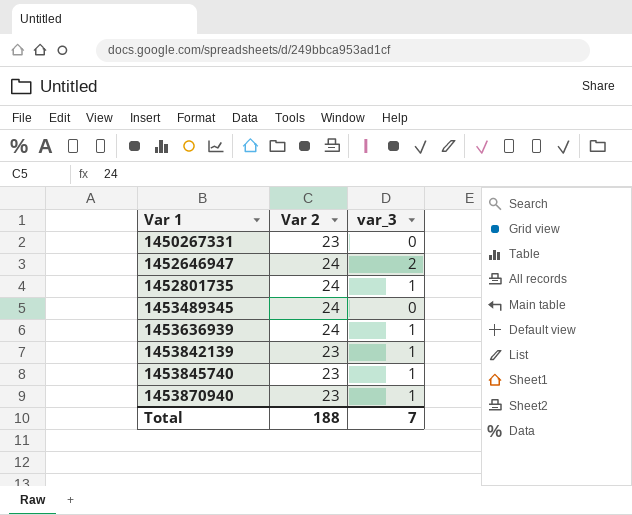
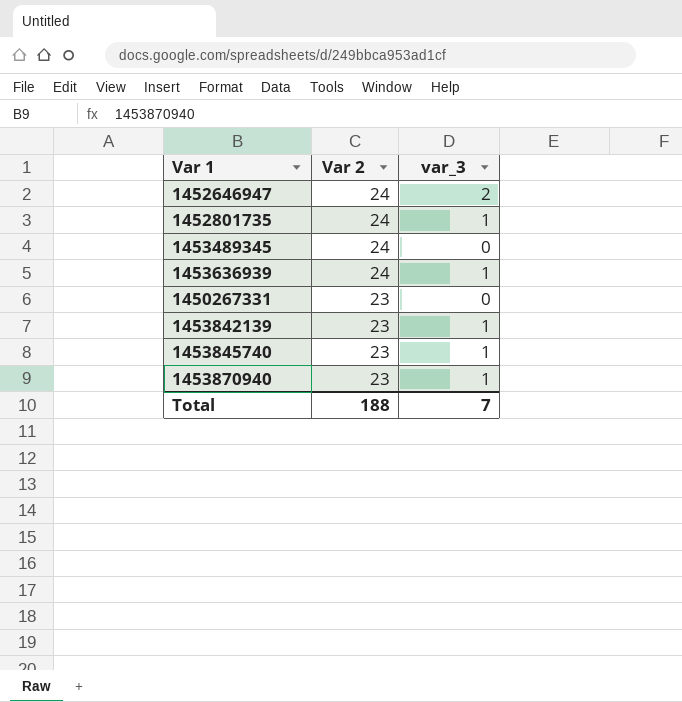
row order: Var 1 ascending -> Var 2 descending

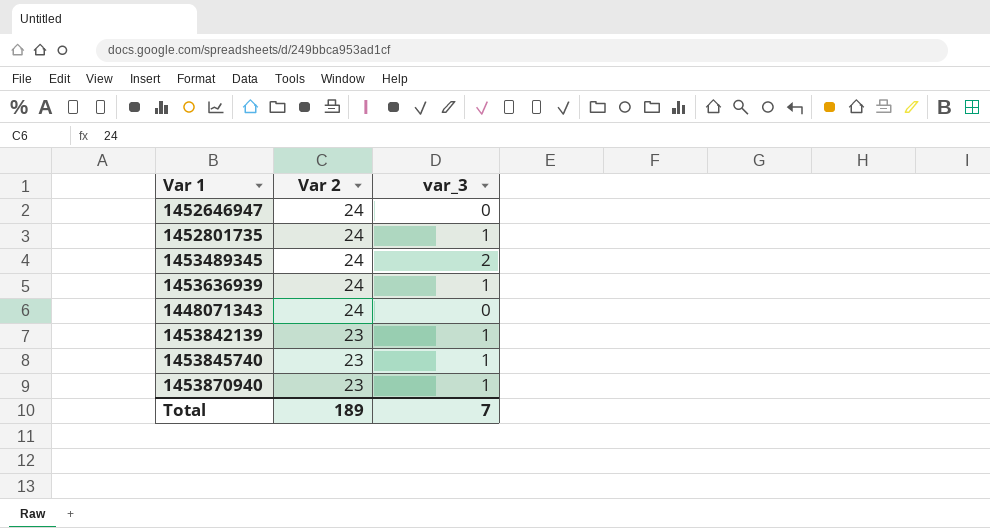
row 1450267331: 23 | 0 -> none
1452646947 | var_3: 2 -> 0
1453489345 | var_3: 0 -> 2
row 1448071343: none -> 24 | 0
Total | Var 2: 188 -> 189

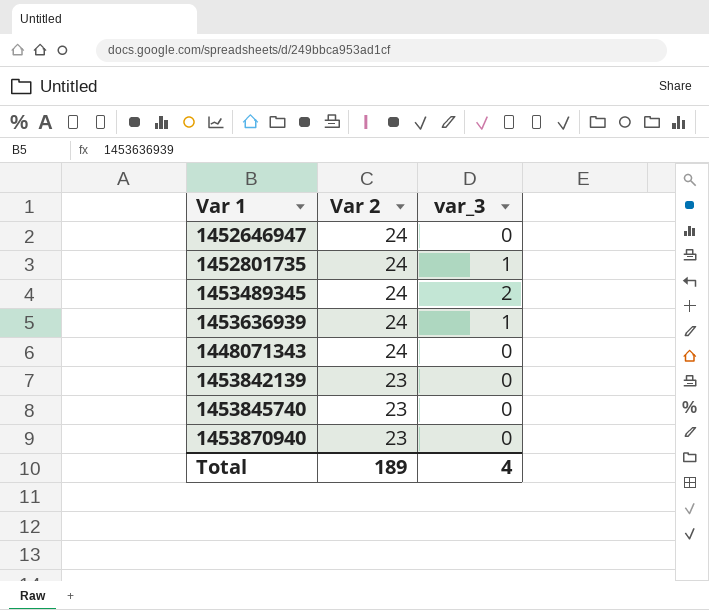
1453842139 | var_3: 1 -> 0
1453845740 | var_3: 1 -> 0
1453870940 | var_3: 1 -> 0
Total | var_3: 7 -> 4

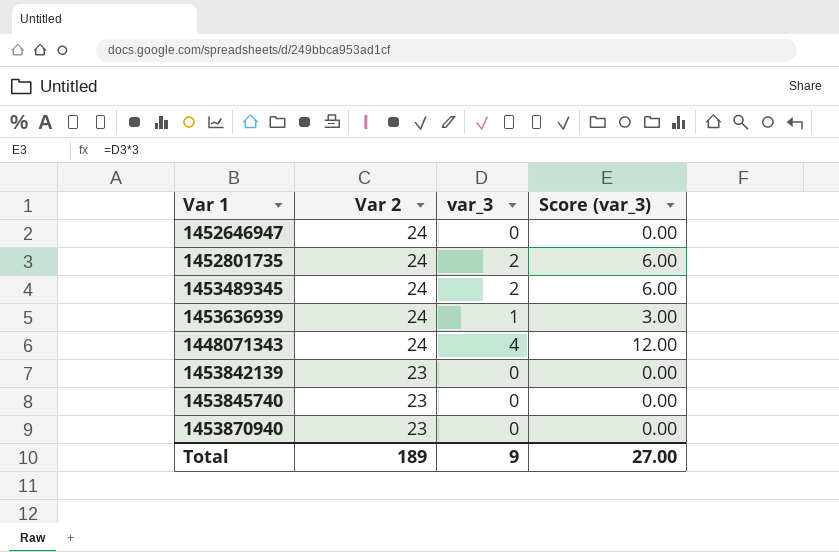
column Score (var_3) | formula: none -> [var_3] * 3
1452801735 | var_3: 1 -> 2
1448071343 | var_3: 0 -> 4
Total | var_3: 4 -> 9

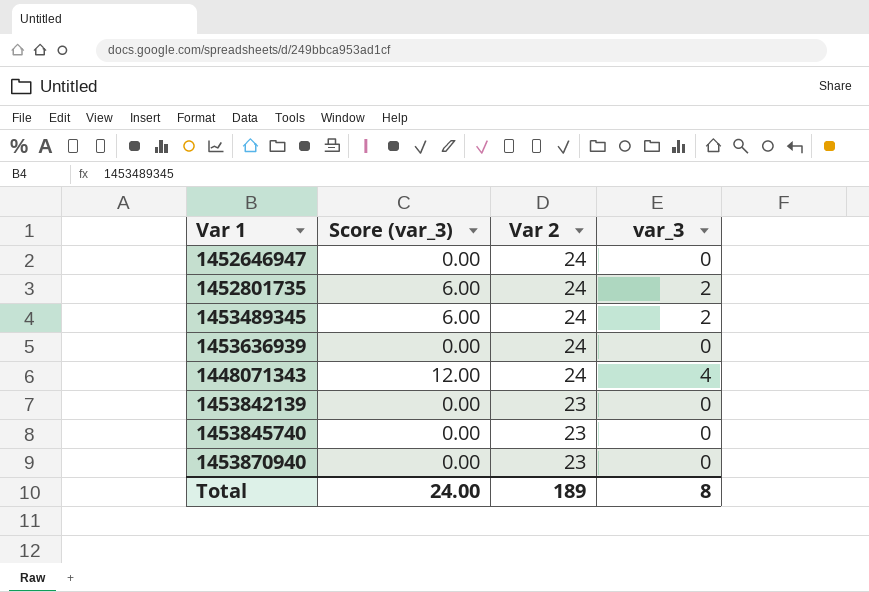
column Score (var_3) | position: 4 -> 2
1453636939 | Score (var_3): 3.00 -> 0.00
1453636939 | var_3: 1 -> 0
Total | Score (var_3): 27.00 -> 24.00
Total | var_3: 9 -> 8

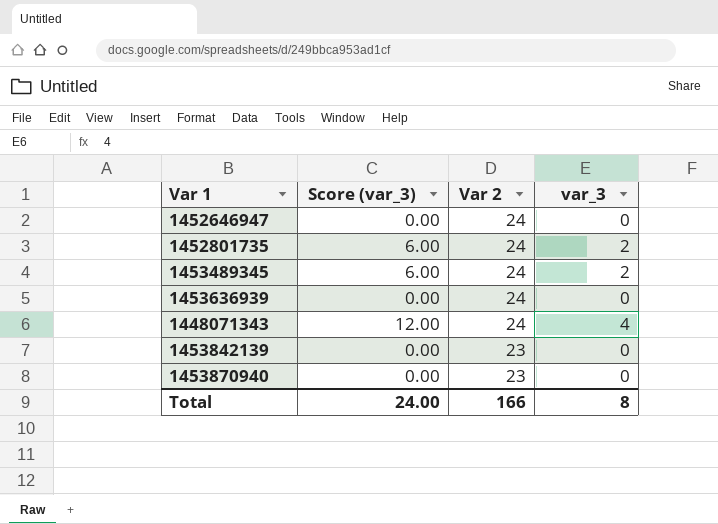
row 1453845740: 0.00 | 23 | 0 -> none
Total | Var 2: 189 -> 166

